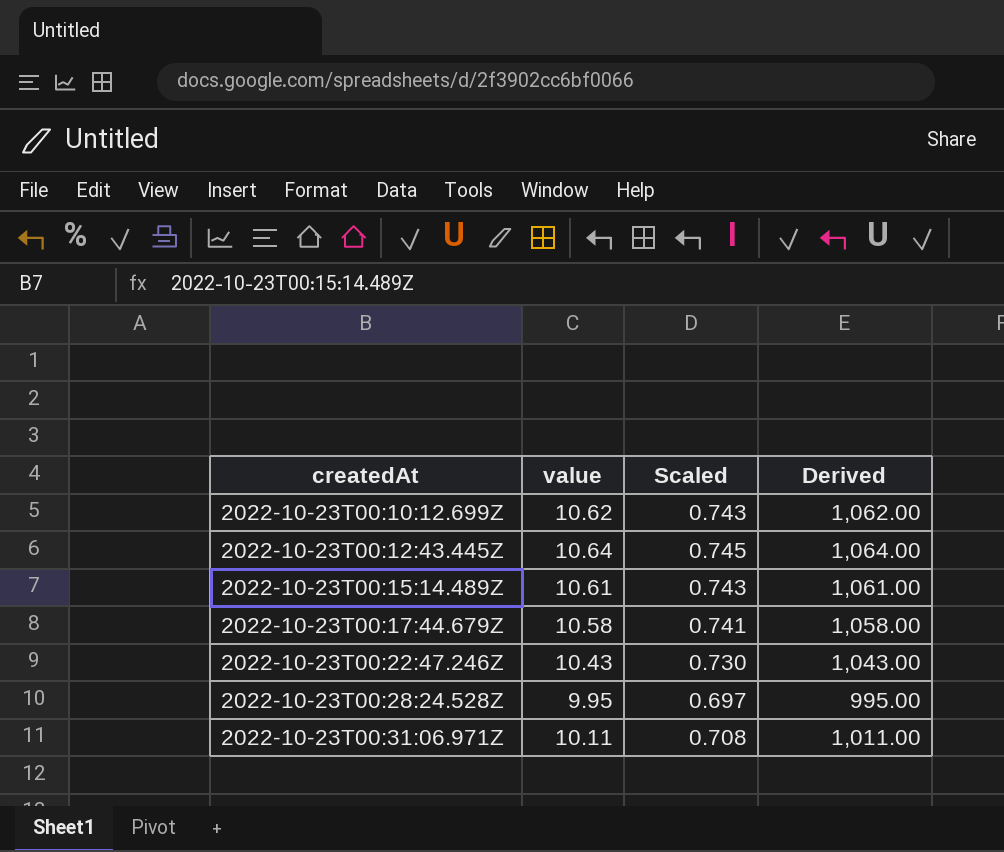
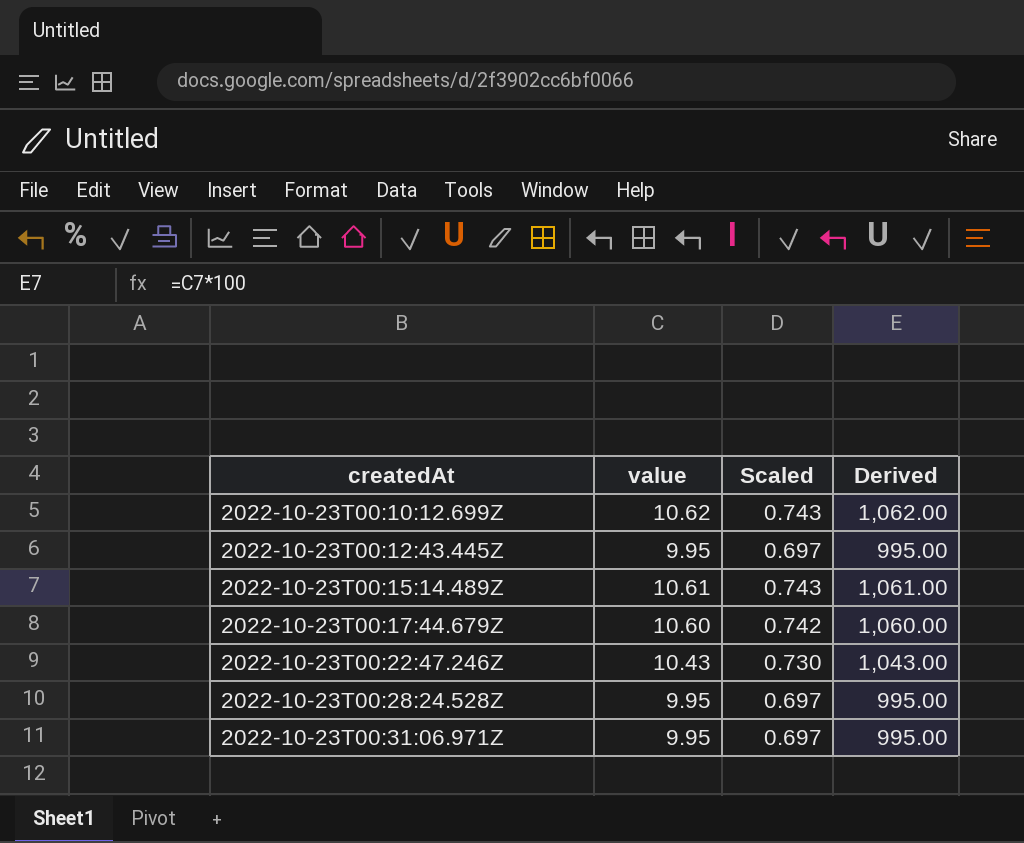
2022-10-23T00:12:43.445Z | value: 10.64 -> 9.95
2022-10-23T00:12:43.445Z | Scaled: 0.745 -> 0.697
2022-10-23T00:12:43.445Z | Derived: 1,064.00 -> 995.00
2022-10-23T00:17:44.679Z | value: 10.58 -> 10.60
2022-10-23T00:17:44.679Z | Scaled: 0.741 -> 0.742
2022-10-23T00:17:44.679Z | Derived: 1,058.00 -> 1,060.00
2022-10-23T00:31:06.971Z | value: 10.11 -> 9.95
2022-10-23T00:31:06.971Z | Scaled: 0.708 -> 0.697
2022-10-23T00:31:06.971Z | Derived: 1,011.00 -> 995.00

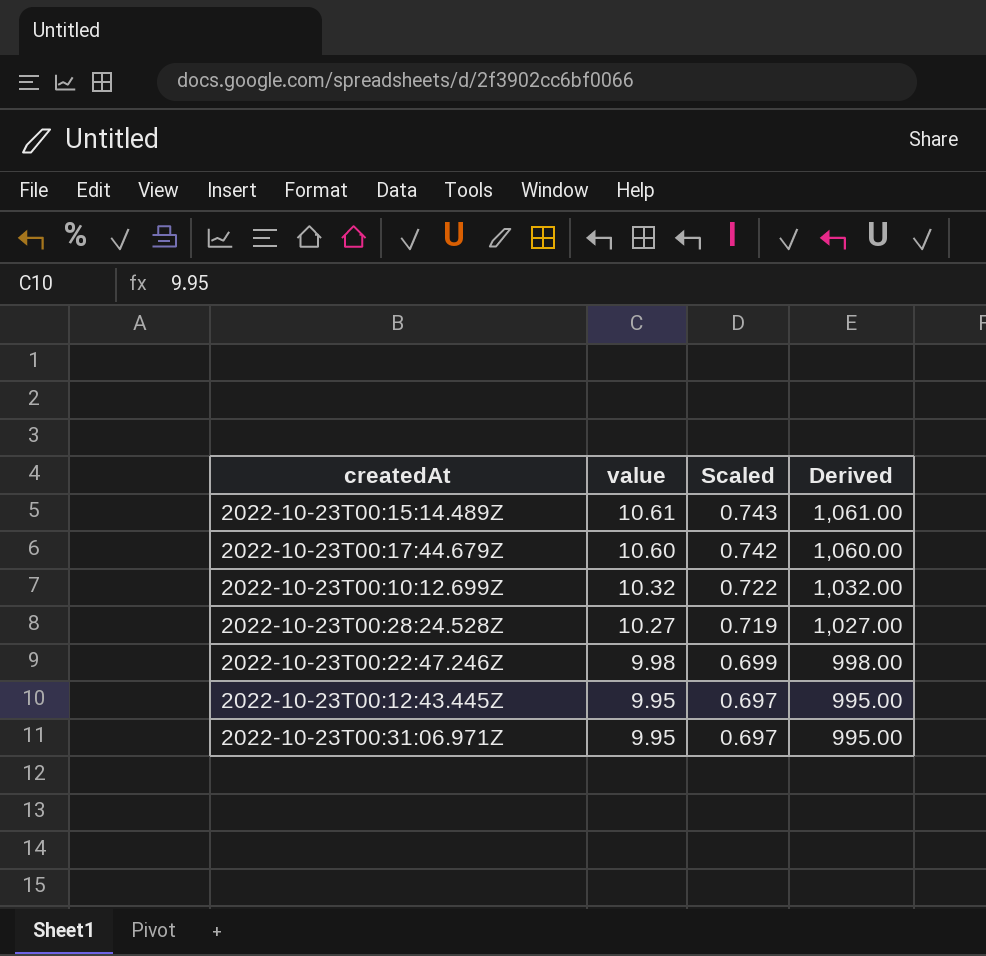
row order: createdAt ascending -> value descending
2022-10-23T00:10:12.699Z | value: 10.62 -> 10.32
2022-10-23T00:10:12.699Z | Scaled: 0.743 -> 0.722
2022-10-23T00:10:12.699Z | Derived: 1,062.00 -> 1,032.00
2022-10-23T00:28:24.528Z | value: 9.95 -> 10.27
2022-10-23T00:28:24.528Z | Scaled: 0.697 -> 0.719
2022-10-23T00:28:24.528Z | Derived: 995.00 -> 1,027.00
2022-10-23T00:22:47.246Z | value: 10.43 -> 9.98
2022-10-23T00:22:47.246Z | Scaled: 0.730 -> 0.699
2022-10-23T00:22:47.246Z | Derived: 1,043.00 -> 998.00

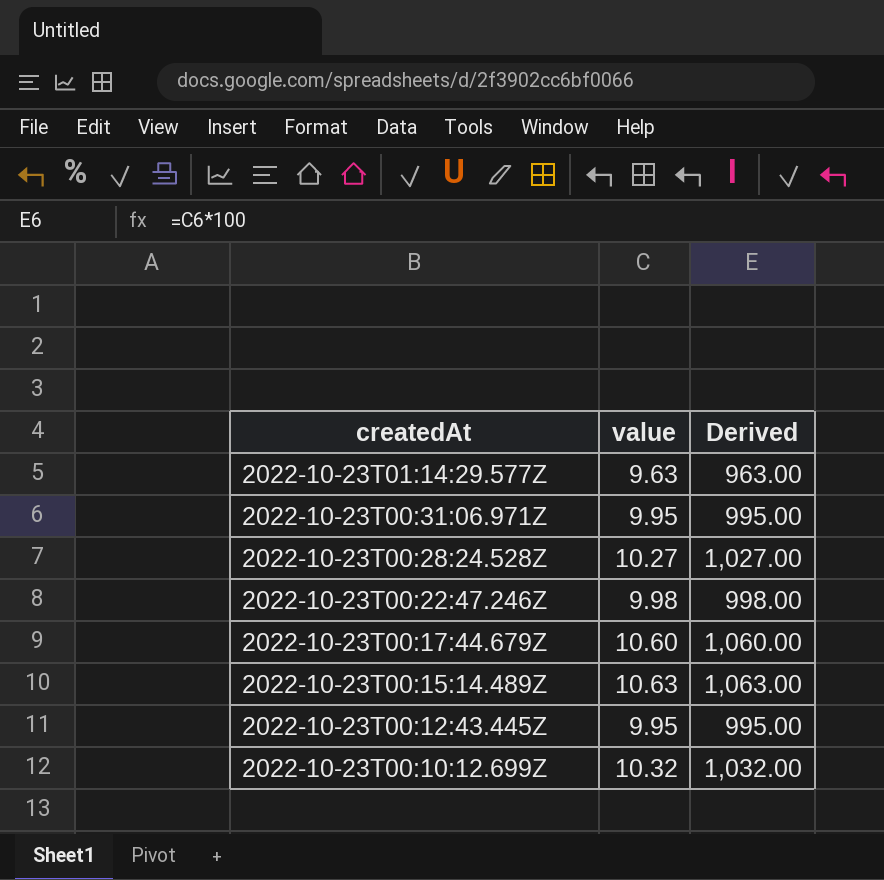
row order: value descending -> createdAt descending
column Scaled | formula: [value] * 0.07 -> none
row 2022-10-23T01:14:29.577Z: none -> 9.63 | 963.00
2022-10-23T00:15:14.489Z | value: 10.61 -> 10.63
2022-10-23T00:15:14.489Z | Derived: 1,061.00 -> 1,063.00

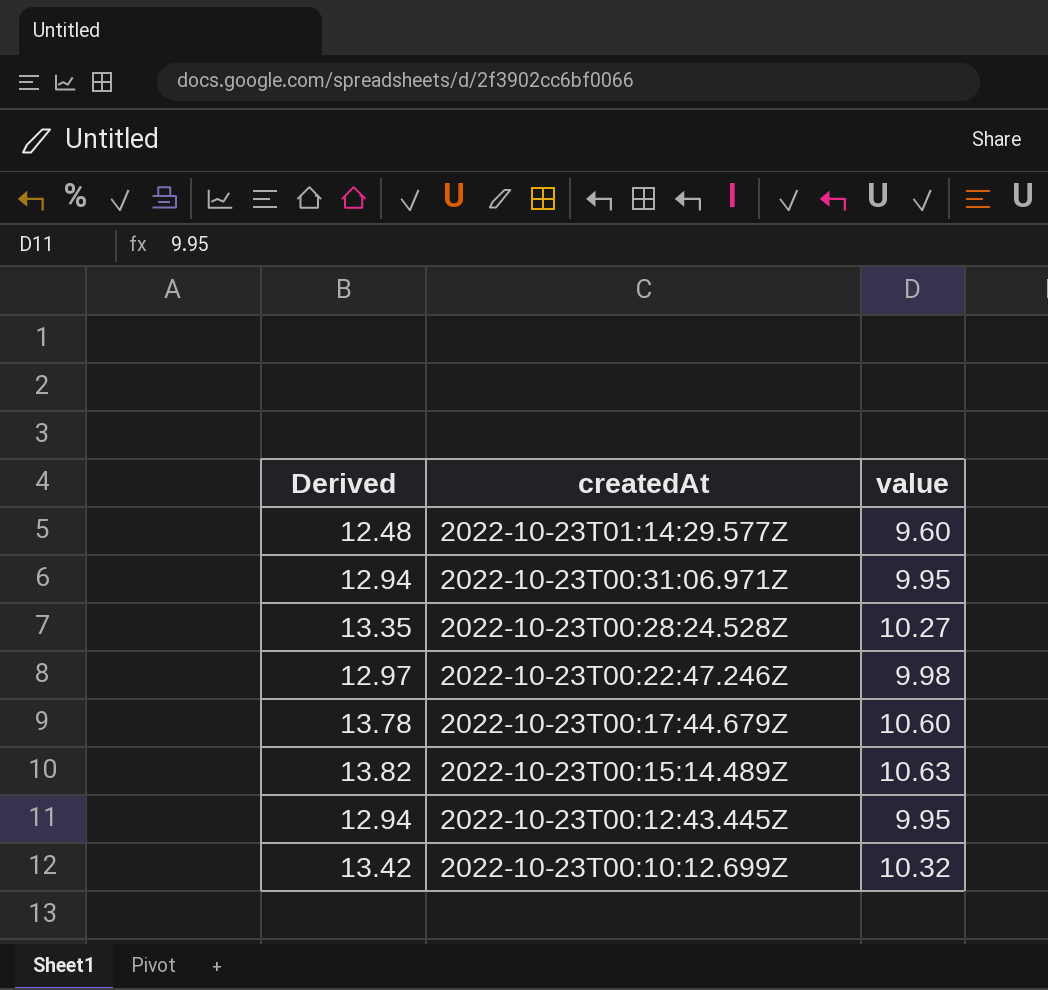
column Derived | formula: [value] * 100 -> [value] * 1.3
column Derived | position: 3 -> 1
2022-10-23T01:14:29.577Z | value: 9.63 -> 9.60

